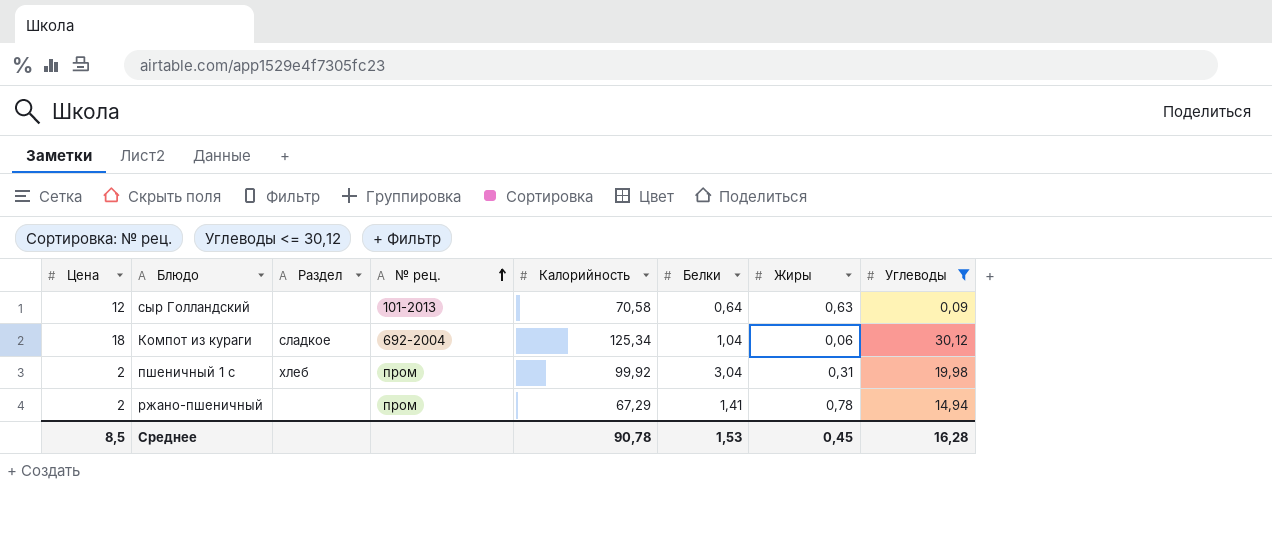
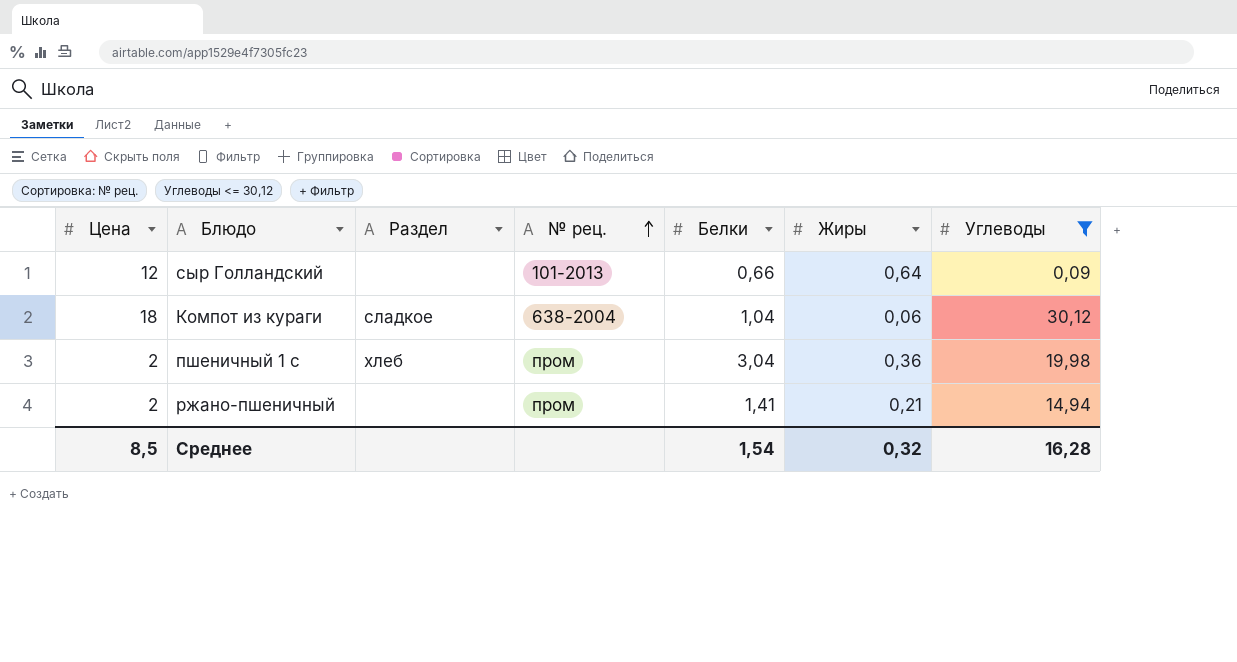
column Калорийность | position: 5 -> none
сыр Голландский | Белки: 0,64 -> 0,66
сыр Голландский | Жиры: 0,63 -> 0,64
Компот из кураги | № рец.: 692-2004 -> 638-2004
пшеничный 1 с | Жиры: 0,31 -> 0,36
ржано-пшеничный | Жиры: 0,78 -> 0,21
Среднее | Белки: 1,53 -> 1,54
Среднее | Жиры: 0,45 -> 0,32

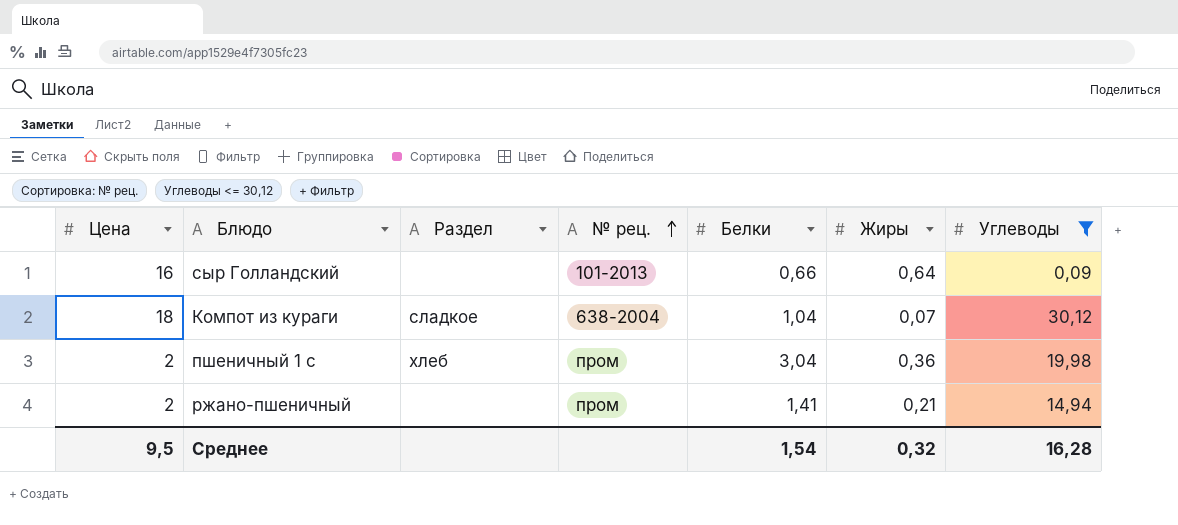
сыр Голландский | Цена: 12 -> 16
Компот из кураги | Жиры: 0,06 -> 0,07
Среднее | Цена: 8,5 -> 9,5

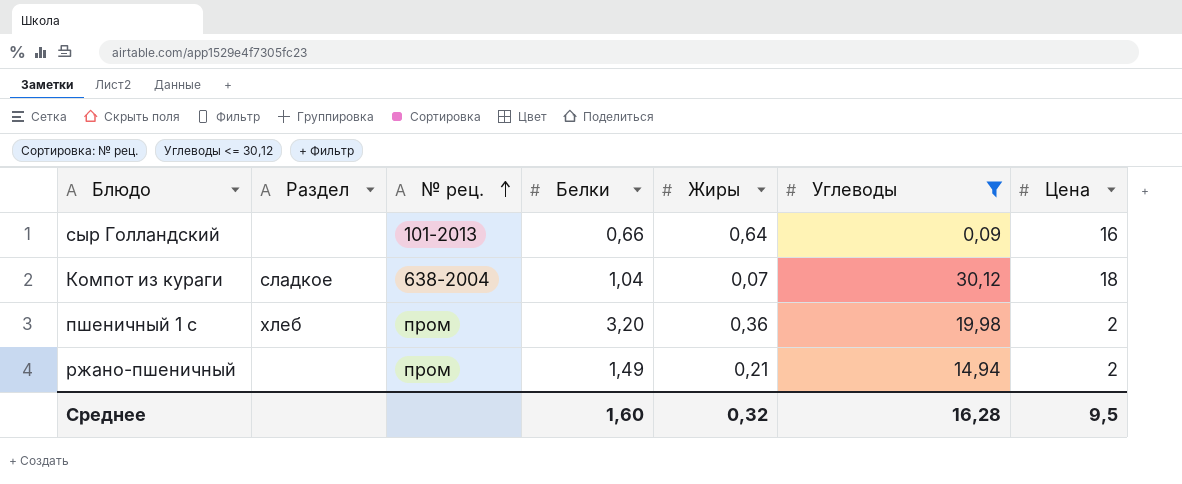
column Цена | position: 1 -> 7
пшеничный 1 с | Белки: 3,04 -> 3,20
ржано-пшеничный | Белки: 1,41 -> 1,49
Среднее | Белки: 1,54 -> 1,60

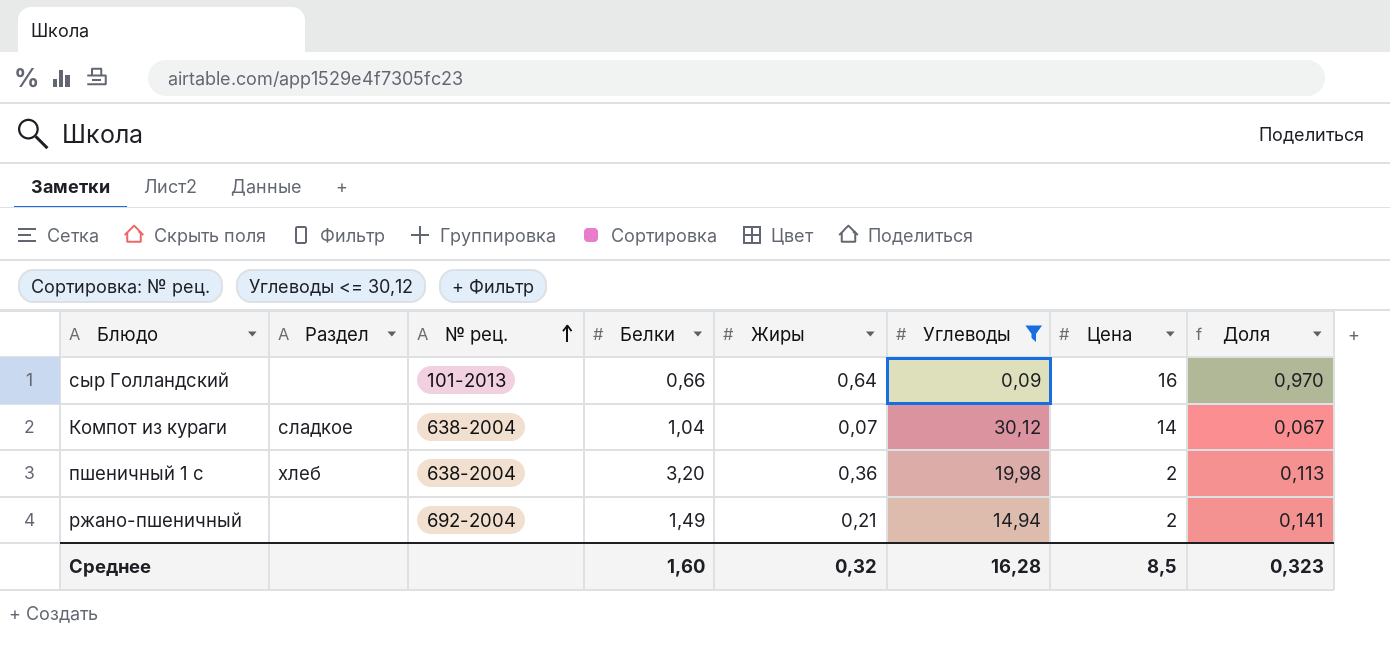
column Доля | formula: none -> [Жиры] / [Белки]
Компот из кураги | Цена: 18 -> 14
пшеничный 1 с | № рец.: пром -> 638-2004
ржано-пшеничный | № рец.: пром -> 692-2004
Среднее | Цена: 9,5 -> 8,5

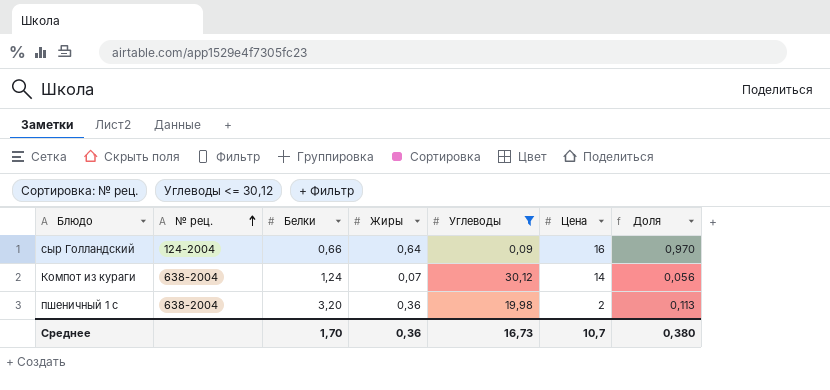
column Раздел | position: 2 -> none
row ржано-пшеничный: none | 692-2004 | 1,49 | 0,21 | 14,94 | 2 | 0,141 -> none
сыр Голландский | № рец.: 101-2013 -> 124-2004
Компот из кураги | Белки: 1,04 -> 1,24
Компот из кураги | Доля: 0,067 -> 0,056
Среднее | Белки: 1,60 -> 1,70
Среднее | Жиры: 0,32 -> 0,36
Среднее | Углеводы: 16,28 -> 16,73
Среднее | Цена: 8,5 -> 10,7
Среднее | Доля: 0,323 -> 0,380

